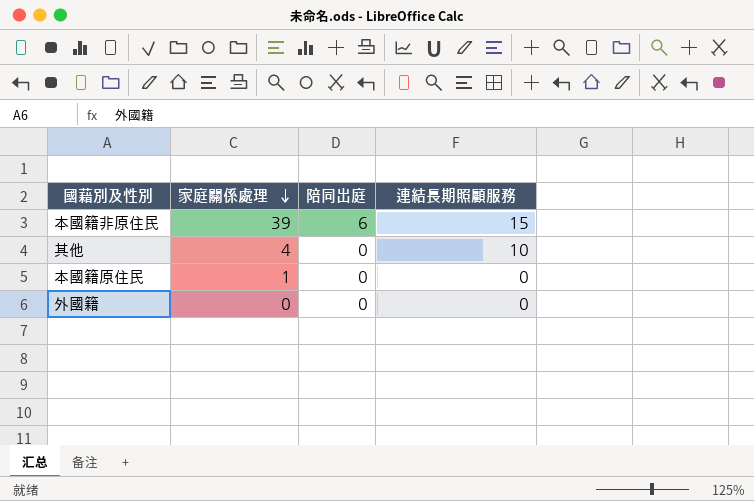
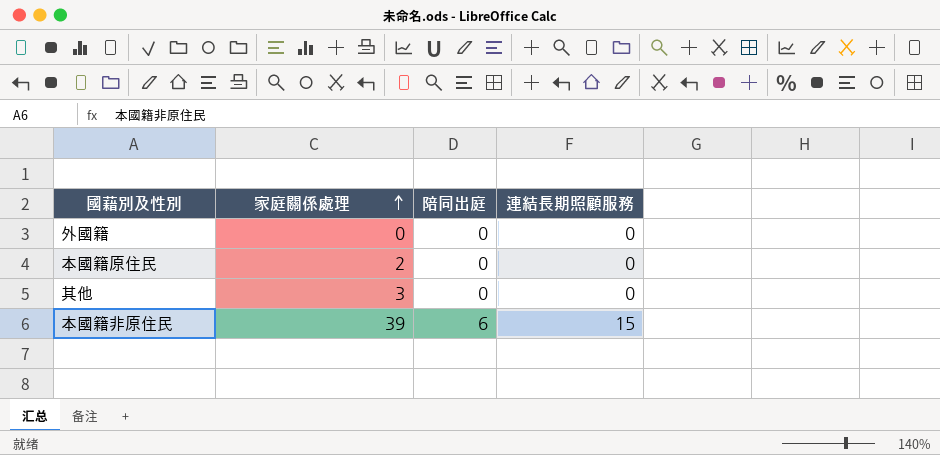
row order: 家庭關係處理 descending -> 家庭關係處理 ascending
本國籍原住民 | 家庭關係處理: 1 -> 2
其他 | 家庭關係處理: 4 -> 3
其他 | 連結長期照顧服務: 10 -> 0

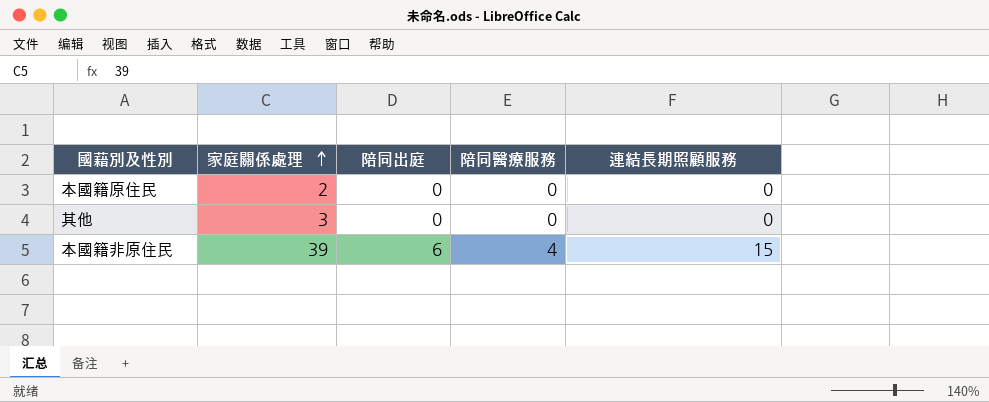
column 陪同醫療服務 | position: none -> 4
row 外國籍: 0 | 0 | 0 -> none

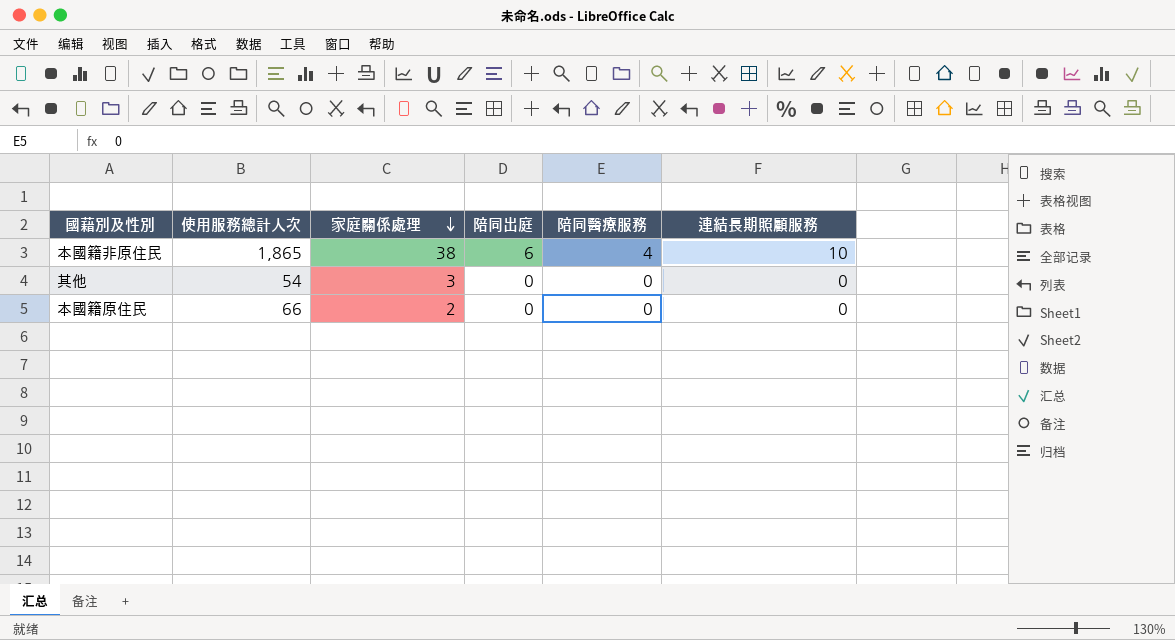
row order: 家庭關係處理 ascending -> 家庭關係處理 descending
column 使用服務總計人次 | position: none -> 2
本國籍非原住民 | 家庭關係處理: 39 -> 38
本國籍非原住民 | 連結長期照顧服務: 15 -> 10

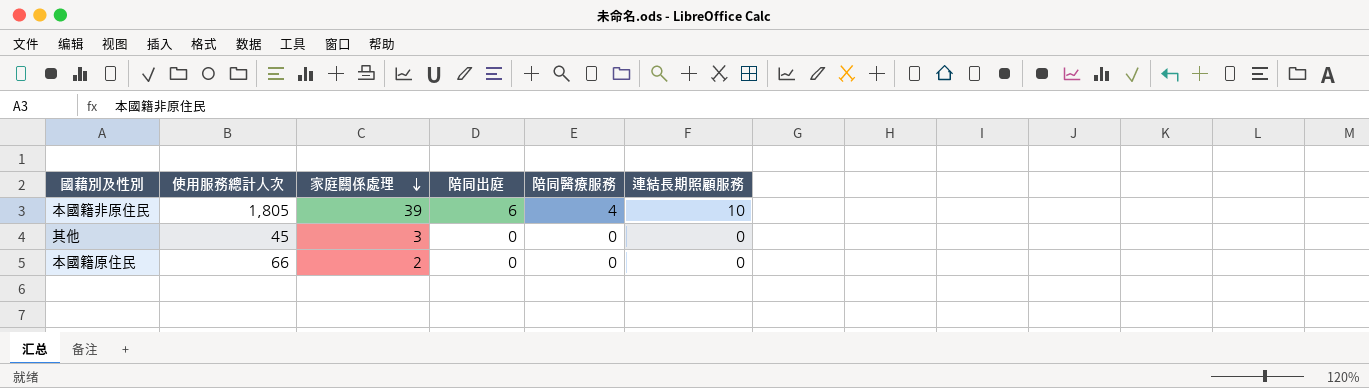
本國籍非原住民 | 使用服務總計人次: 1,865 -> 1,805
本國籍非原住民 | 家庭關係處理: 38 -> 39
其他 | 使用服務總計人次: 54 -> 45

